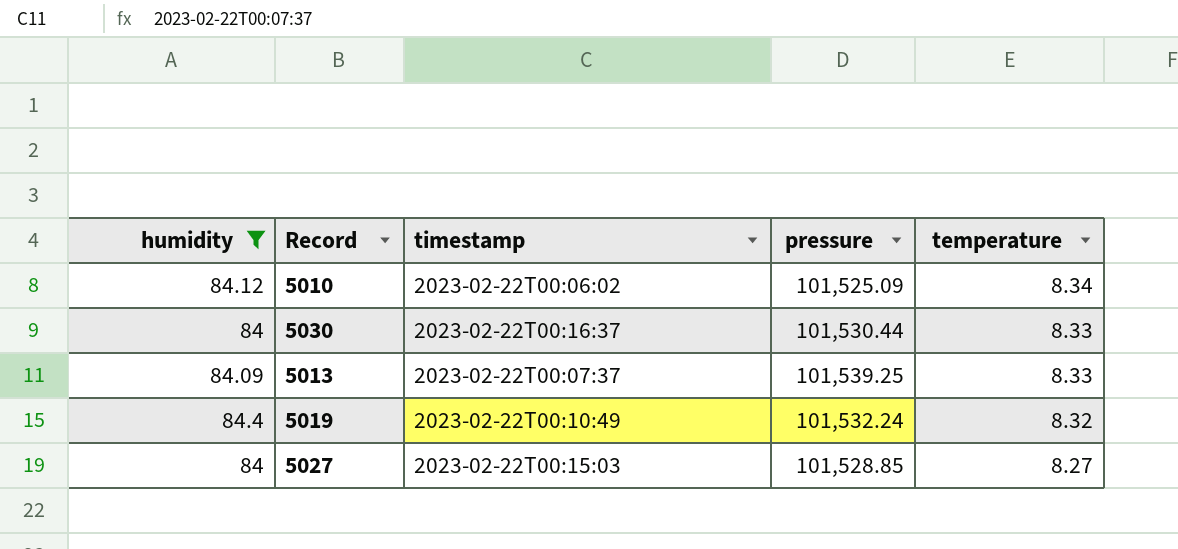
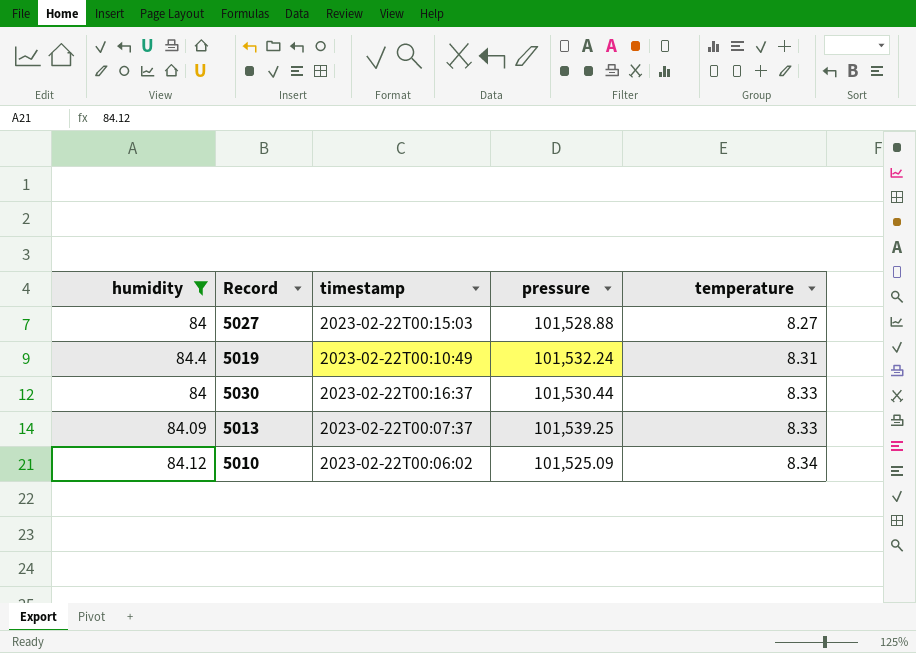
row order: temperature descending -> temperature ascending
5027 | pressure: 101,528.85 -> 101,528.88
5019 | temperature: 8.32 -> 8.31

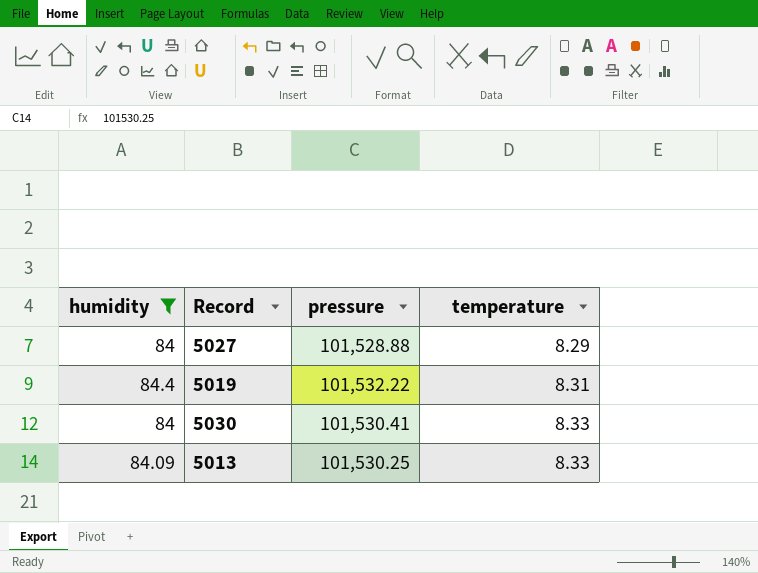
column timestamp | position: 3 -> none
row 5010: 84.12 | 2023-02-22T00:06:02 | 101,525.09 | 8.34 -> none
5027 | temperature: 8.27 -> 8.29
5019 | pressure: 101,532.24 -> 101,532.22
5030 | pressure: 101,530.44 -> 101,530.41
5013 | pressure: 101,539.25 -> 101,530.25

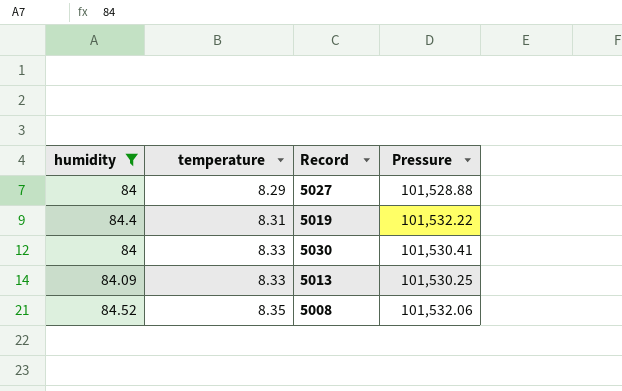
column temperature | position: 4 -> 2
column name: pressure -> Pressure
row 5008: none -> 84.52 | 8.35 | 101,532.06

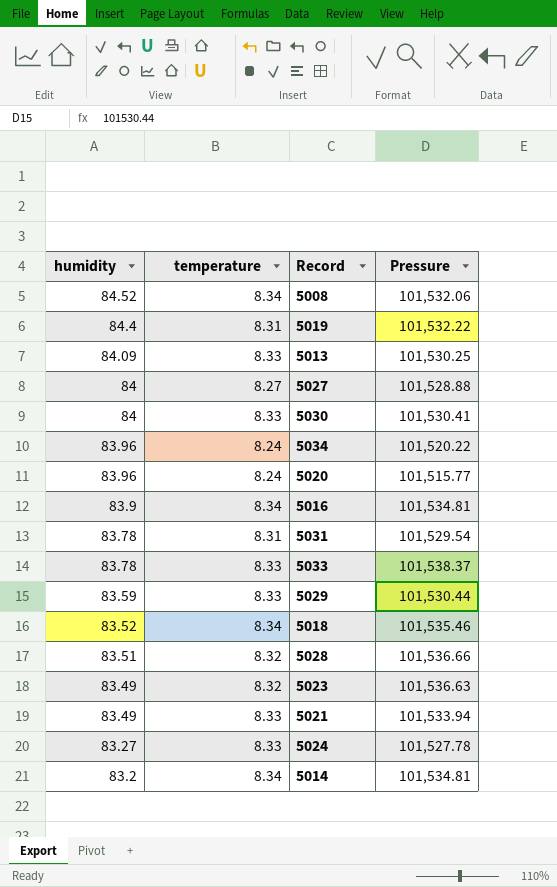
filter: humidity >= 84 -> none
row order: temperature ascending -> humidity descending
5008 | temperature: 8.35 -> 8.34
5027 | temperature: 8.29 -> 8.27

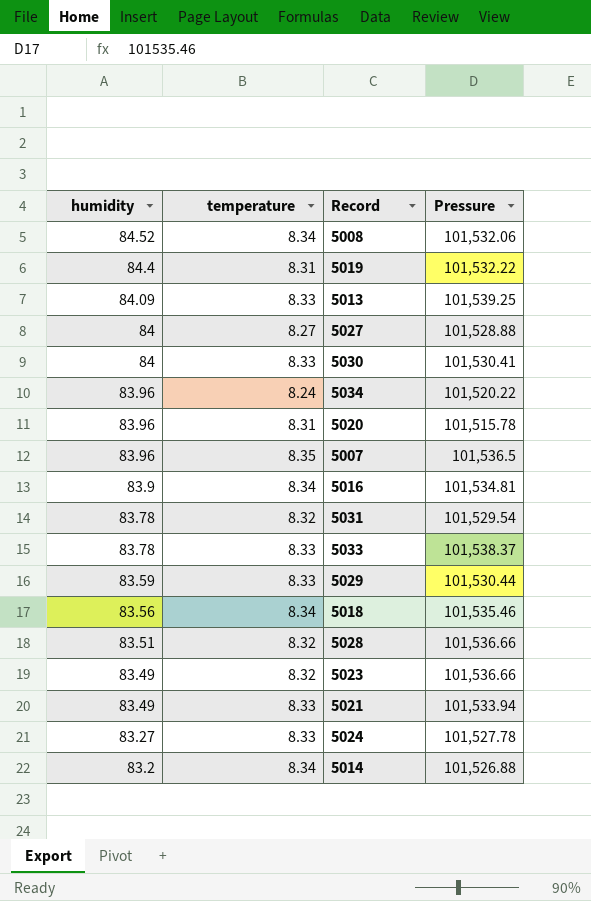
5013 | Pressure: 101,530.25 -> 101,539.25
5020 | temperature: 8.24 -> 8.31
5020 | Pressure: 101,515.77 -> 101,515.78
row 5007: none -> 83.96 | 8.35 | 101,536.5
5031 | temperature: 8.31 -> 8.32
5018 | humidity: 83.52 -> 83.56
5023 | Pressure: 101,536.63 -> 101,536.66
5014 | Pressure: 101,534.81 -> 101,526.88

